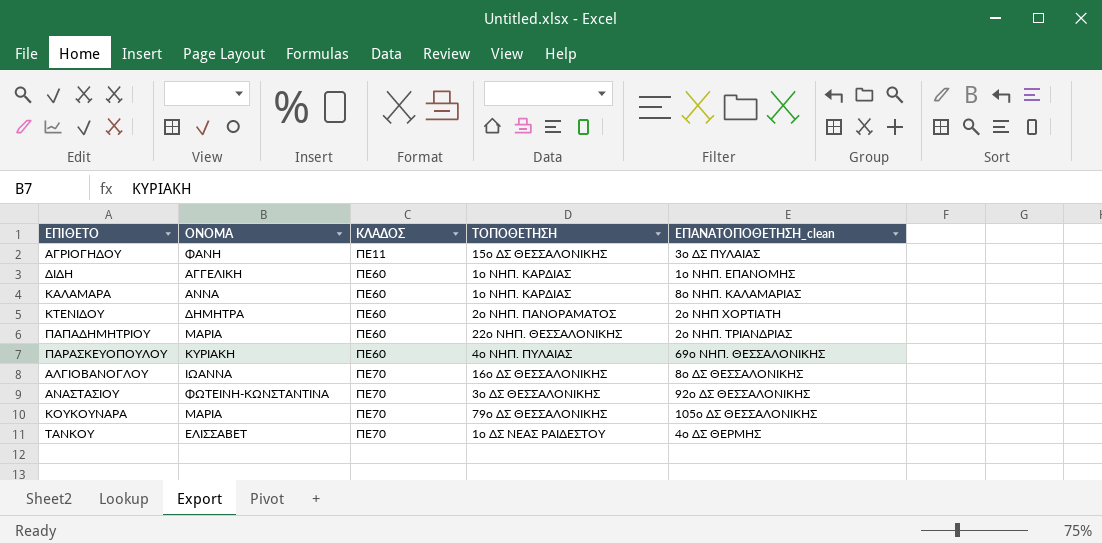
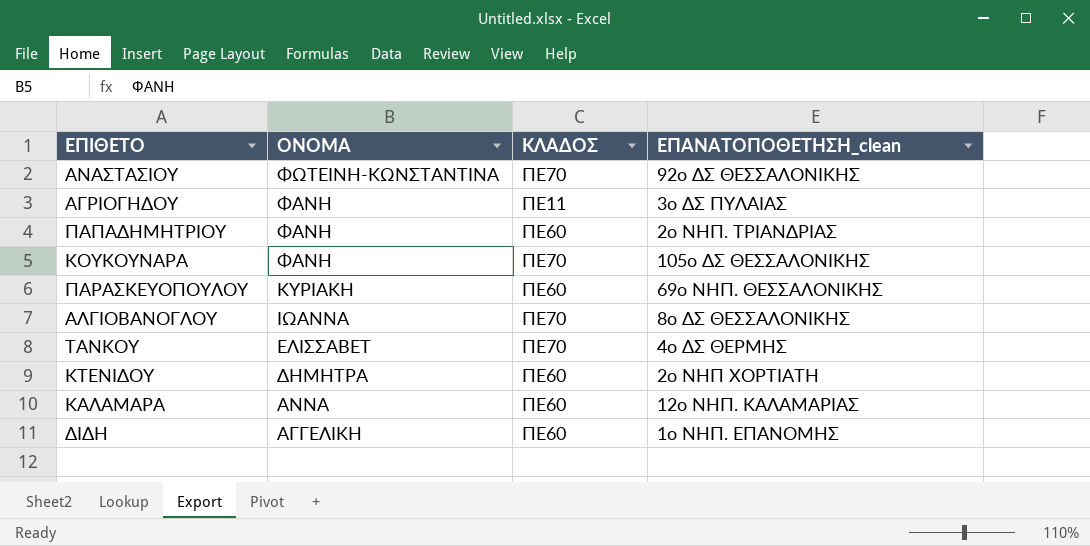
row order: ΚΛΑΔΟΣ ascending -> ΟΝΟΜΑ descending
column ΤΟΠΟΘΕΤΗΣΗ | position: 4 -> none
ΠΑΠΑΔΗΜΗΤΡΙΟΥ | ΟΝΟΜΑ: ΜΑΡΙΑ -> ΦΑΝΗ
ΚΟΥΚΟΥΝΑΡΑ | ΟΝΟΜΑ: ΜΑΡΙΑ -> ΦΑΝΗ
ΚΑΛΑΜΑΡΑ | ΕΠΑΝΑΤΟΠΟΘΕΤΗΣΗ_clean: 8ο ΝΗΠ. ΚΑΛΑΜΑΡΙΑΣ -> 12ο ΝΗΠ. ΚΑΛΑΜΑΡΙΑΣ

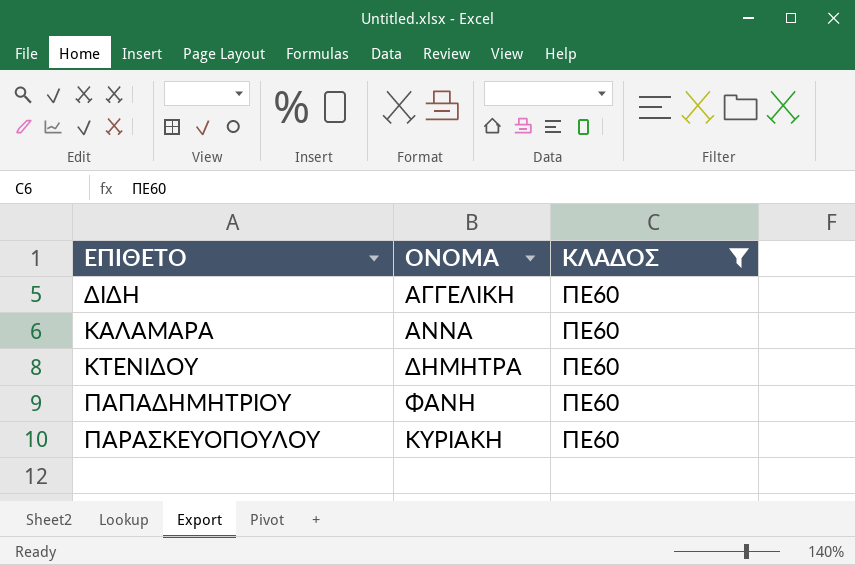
filter: none -> ΚΛΑΔΟΣ = ΠΕ60
row order: ΟΝΟΜΑ descending -> ΕΠΙΘΕΤΟ ascending
column ΕΠΑΝΑΤΟΠΟΘΕΤΗΣΗ_clean | position: 4 -> none

